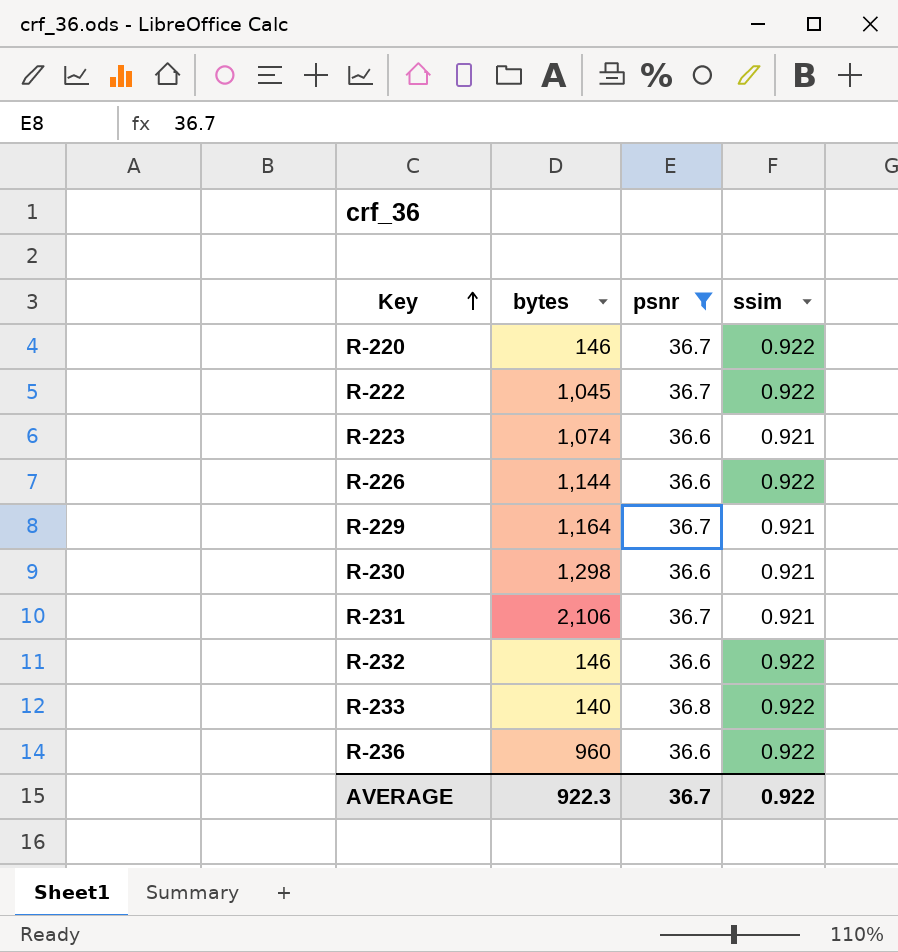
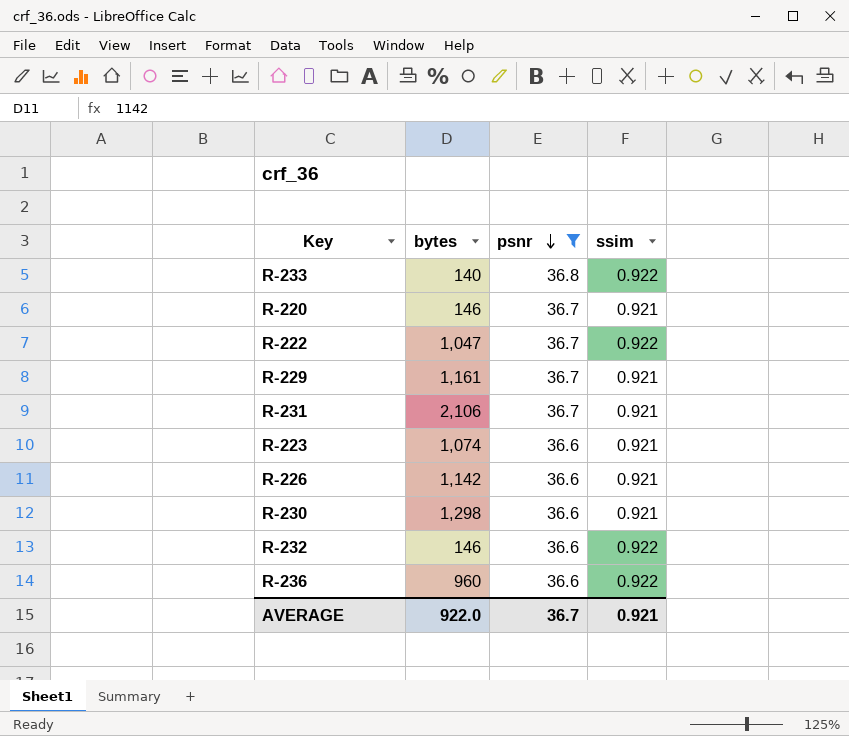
row order: Key ascending -> psnr descending
R-220 | ssim: 0.922 -> 0.921
R-222 | bytes: 1,045 -> 1,047
R-229 | bytes: 1,164 -> 1,161
R-226 | bytes: 1,144 -> 1,142
R-226 | ssim: 0.922 -> 0.921
AVERAGE | bytes: 922.3 -> 922.0
AVERAGE | ssim: 0.922 -> 0.921

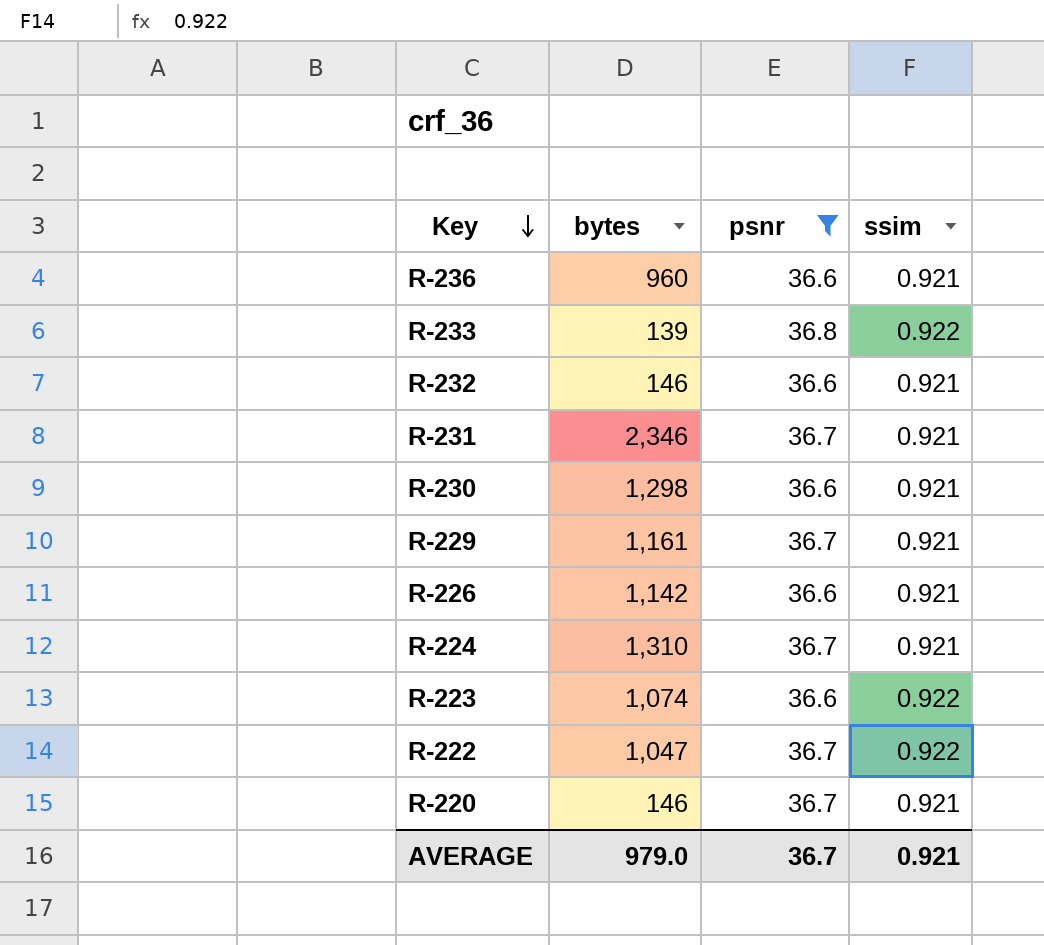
row order: psnr descending -> Key descending
R-236 | ssim: 0.922 -> 0.921
R-233 | bytes: 140 -> 139
R-232 | ssim: 0.922 -> 0.921
R-231 | bytes: 2,106 -> 2,346
row R-224: none -> 1,310 | 36.7 | 0.921
R-223 | ssim: 0.921 -> 0.922
AVERAGE | bytes: 922.0 -> 979.0

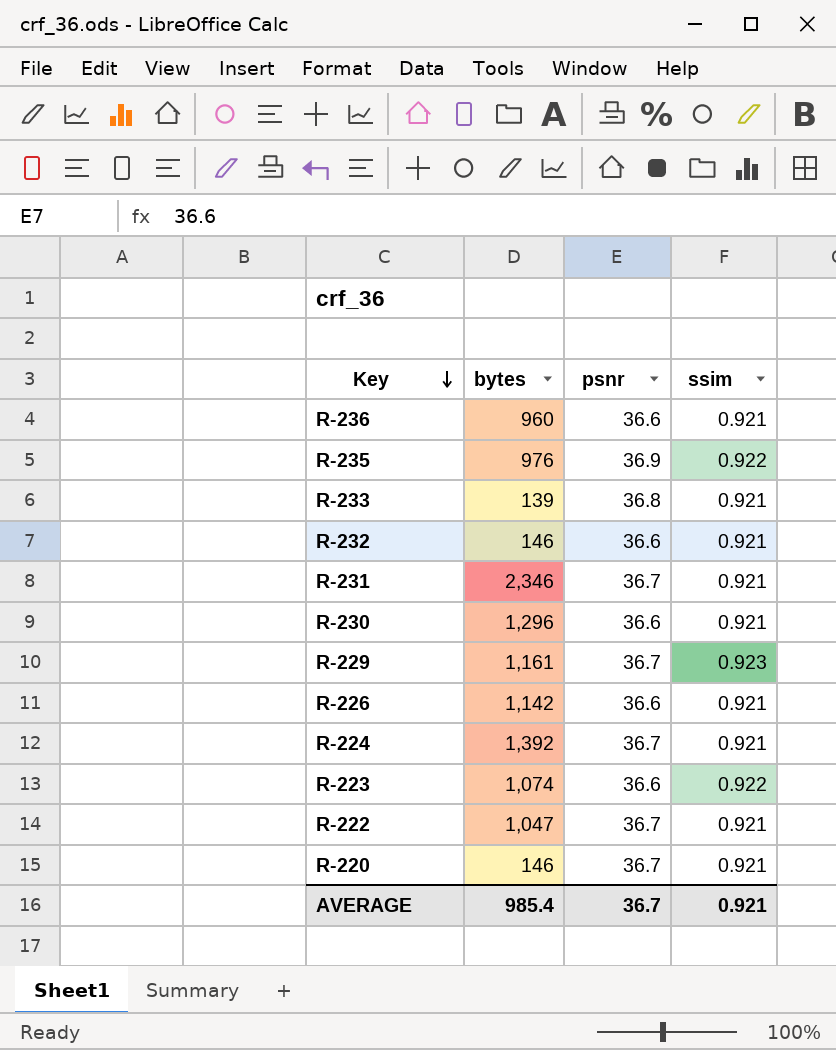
filter: psnr != 36.9 -> none
R-233 | ssim: 0.922 -> 0.921
R-230 | bytes: 1,298 -> 1,296
R-229 | ssim: 0.921 -> 0.923
R-224 | bytes: 1,310 -> 1,392
R-222 | ssim: 0.922 -> 0.921
AVERAGE | bytes: 979.0 -> 985.4

